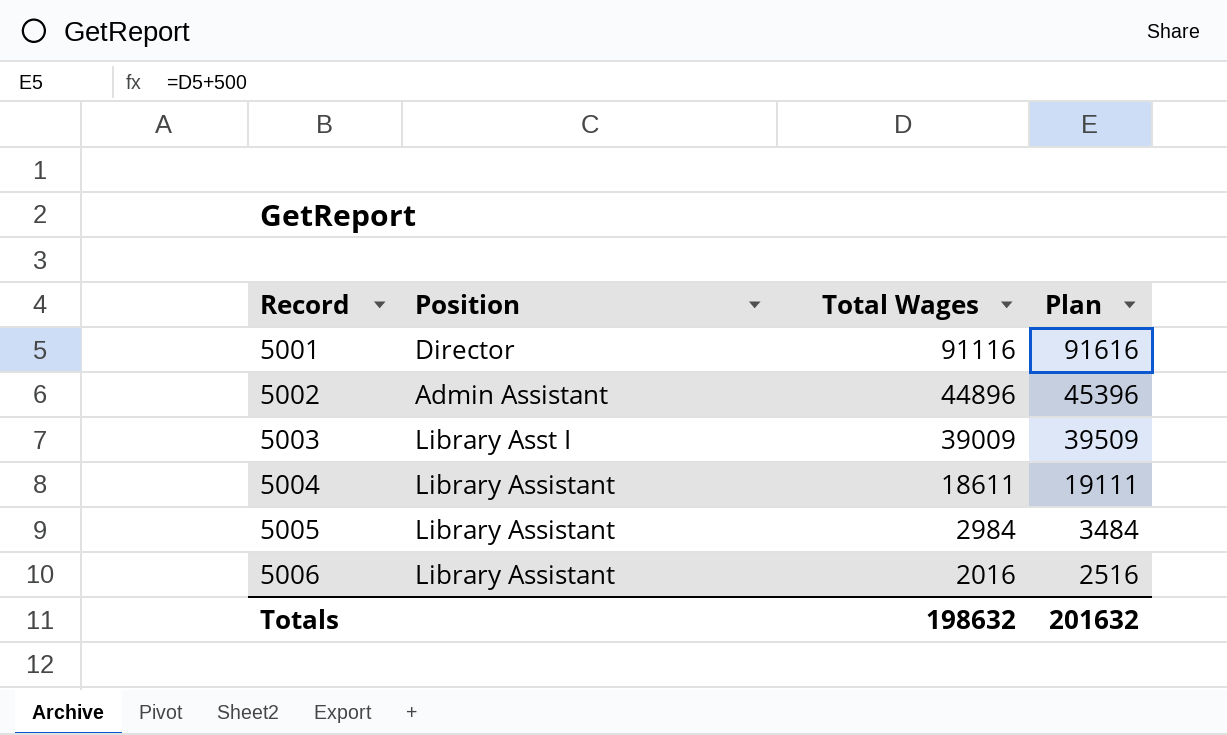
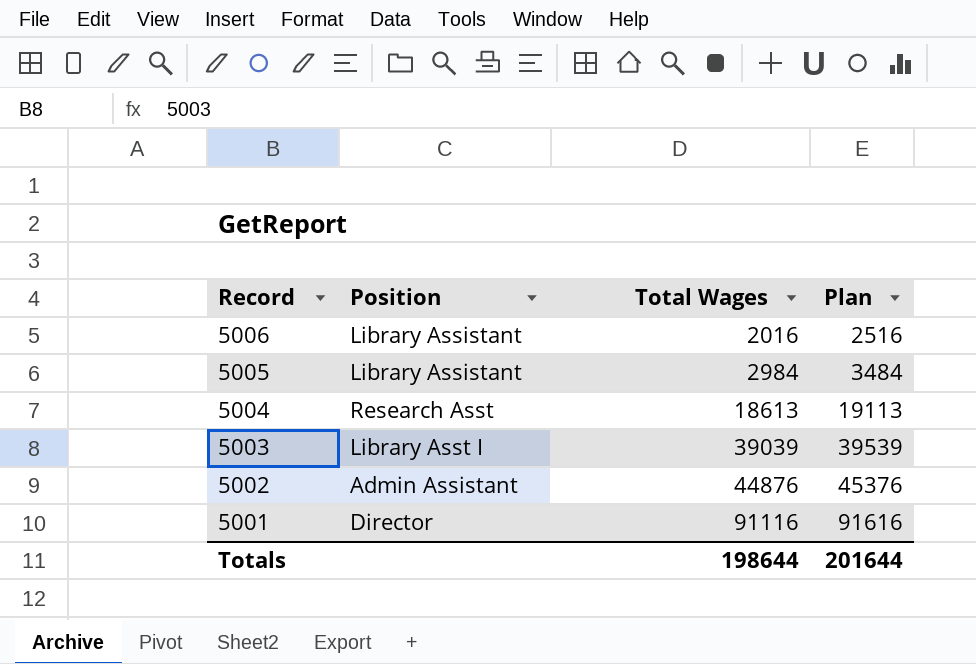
row order: Record ascending -> Record descending
5004 | Position: Library Assistant -> Research Asst
5004 | Total Wages: 18611 -> 18613
5004 | Plan: 19111 -> 19113
5003 | Total Wages: 39009 -> 39039
5003 | Plan: 39509 -> 39539
5002 | Total Wages: 44896 -> 44876
5002 | Plan: 45396 -> 45376
Totals | Total Wages: 198632 -> 198644
Totals | Plan: 201632 -> 201644

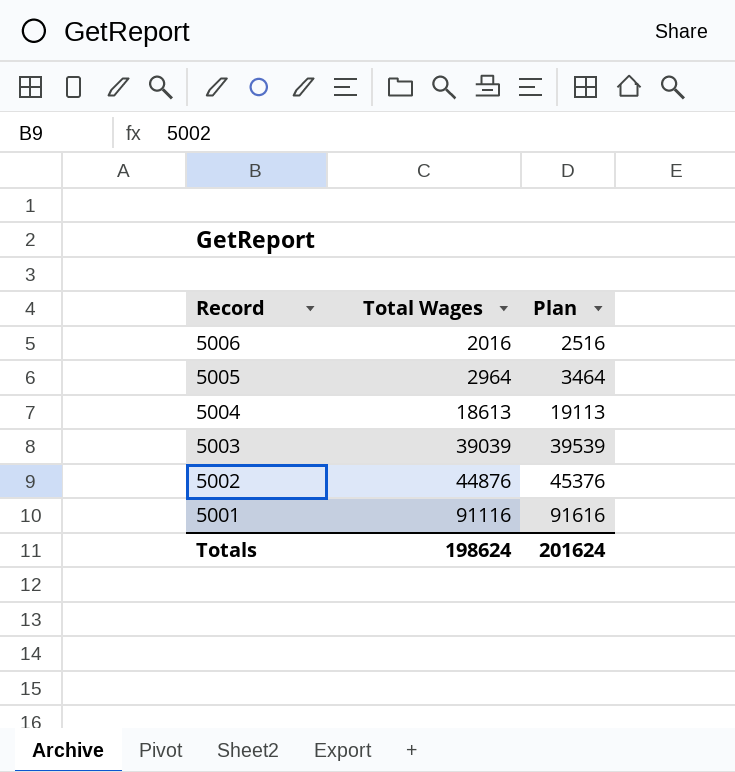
column Position | position: 2 -> none
5005 | Total Wages: 2984 -> 2964
5005 | Plan: 3484 -> 3464
Totals | Total Wages: 198644 -> 198624
Totals | Plan: 201644 -> 201624

